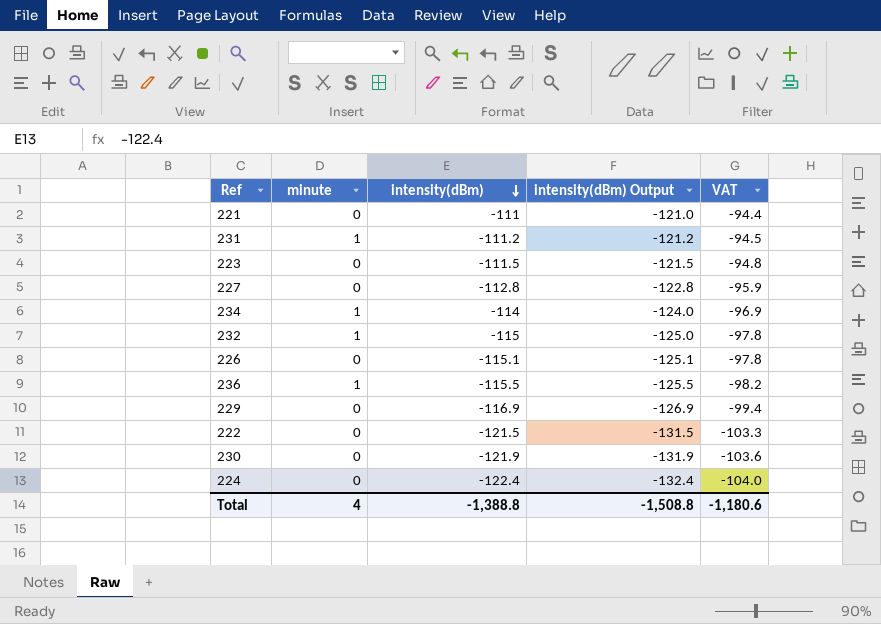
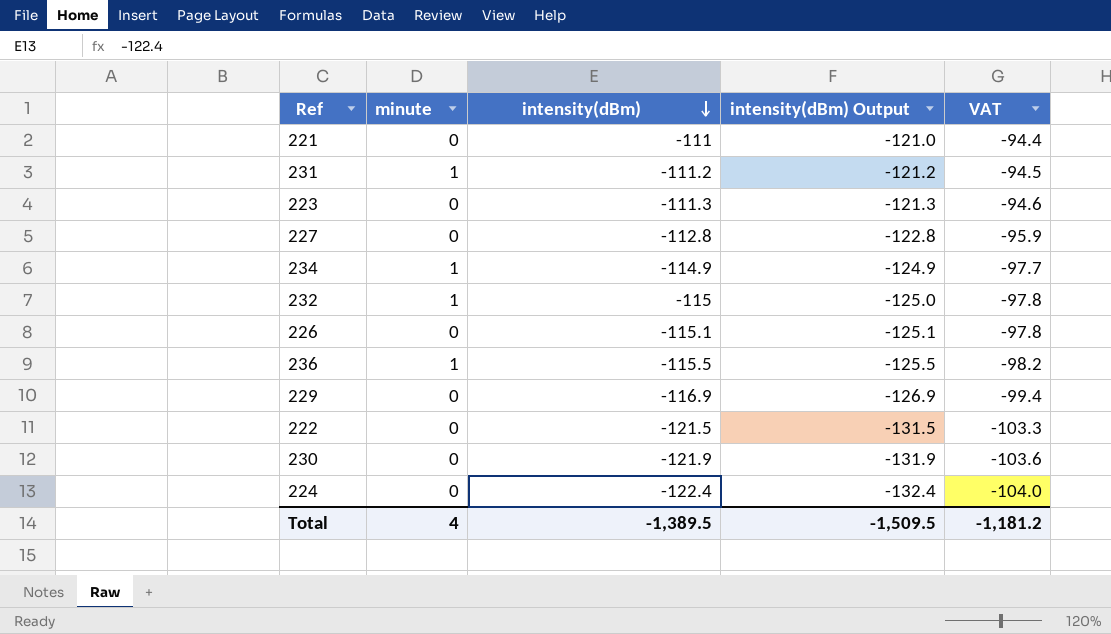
223 | intensity(dBm): -111.5 -> -111.3
223 | intensity(dBm) Output: -121.5 -> -121.3
223 | VAT: -94.8 -> -94.6
234 | intensity(dBm): -114 -> -114.9
234 | intensity(dBm) Output: -124.0 -> -124.9
234 | VAT: -96.9 -> -97.7
Total | intensity(dBm): -1,388.8 -> -1,389.5
Total | intensity(dBm) Output: -1,508.8 -> -1,509.5
Total | VAT: -1,180.6 -> -1,181.2

